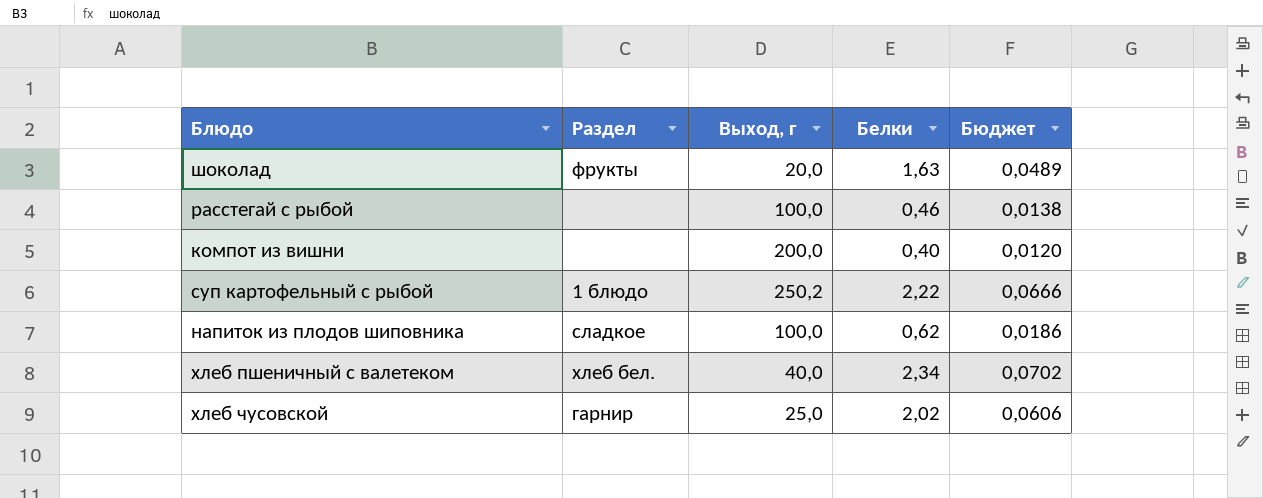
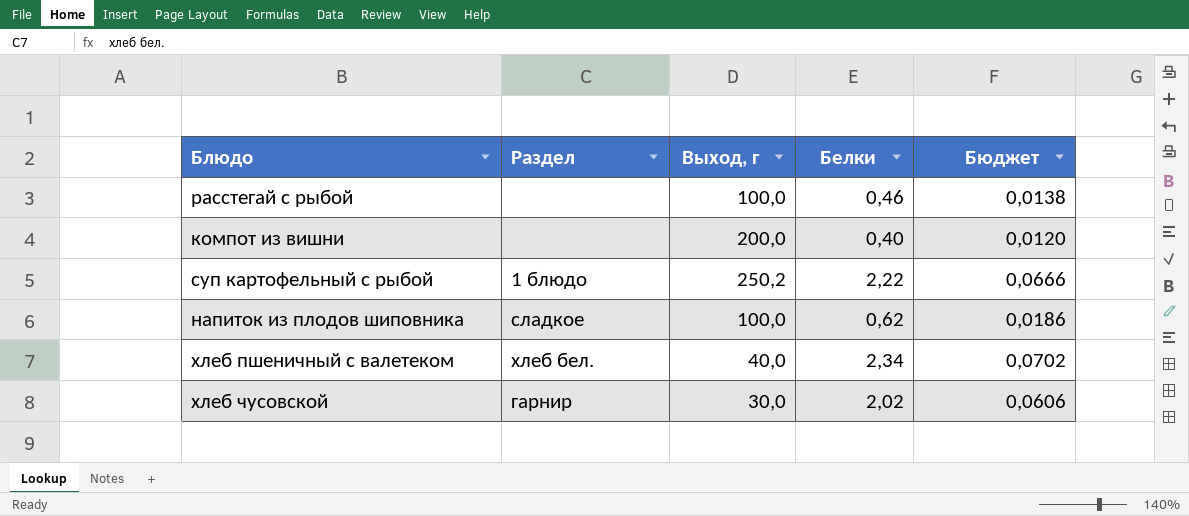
row шоколад: фрукты | 20,0 | 1,63 | 0,0489 -> none
хлеб чусовской | Выход, г: 25,0 -> 30,0

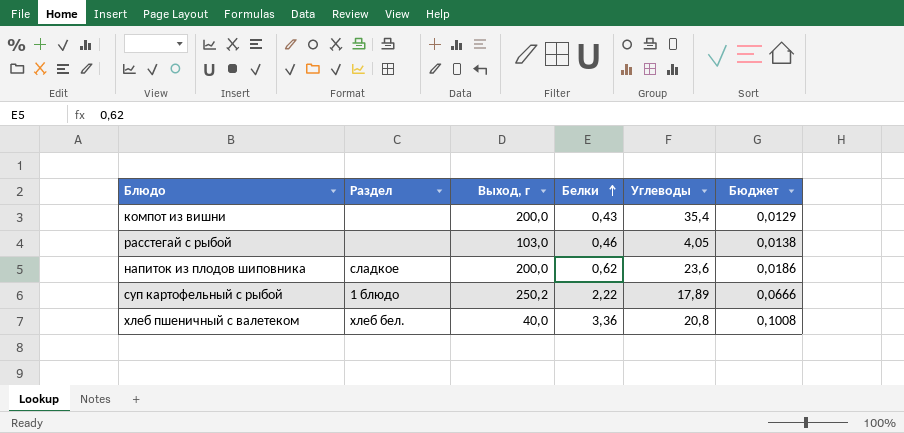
row order: none -> Белки ascending
column Углеводы | position: none -> 5
row хлеб чусовской: гарнир | 30,0 | 2,02 | 0,0606 -> none
компот из вишни | Белки: 0,40 -> 0,43
компот из вишни | Бюджет: 0,0120 -> 0,0129
расстегай с рыбой | Выход, г: 100,0 -> 103,0
напиток из плодов шиповника | Выход, г: 100,0 -> 200,0
хлеб пшеничный с валетеком | Белки: 2,34 -> 3,36
хлеб пшеничный с валетеком | Бюджет: 0,0702 -> 0,1008

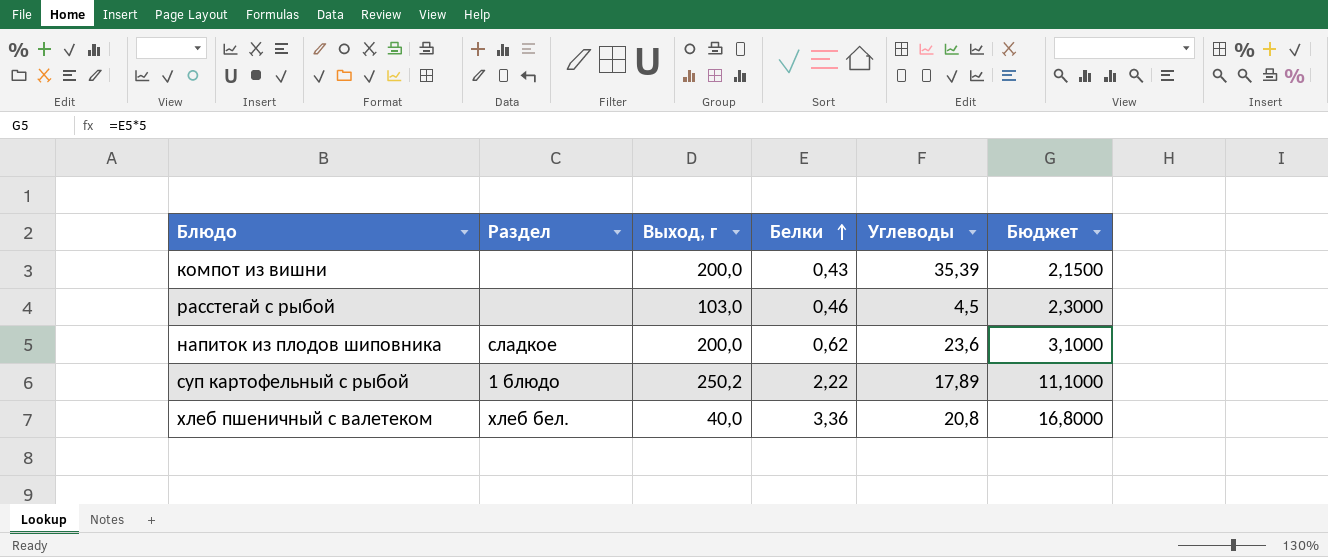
column Бюджет | formula: [Белки] * 0,03 -> [Белки] * 5
компот из вишни | Углеводы: 35,4 -> 35,39
расстегай с рыбой | Углеводы: 4,05 -> 4,5

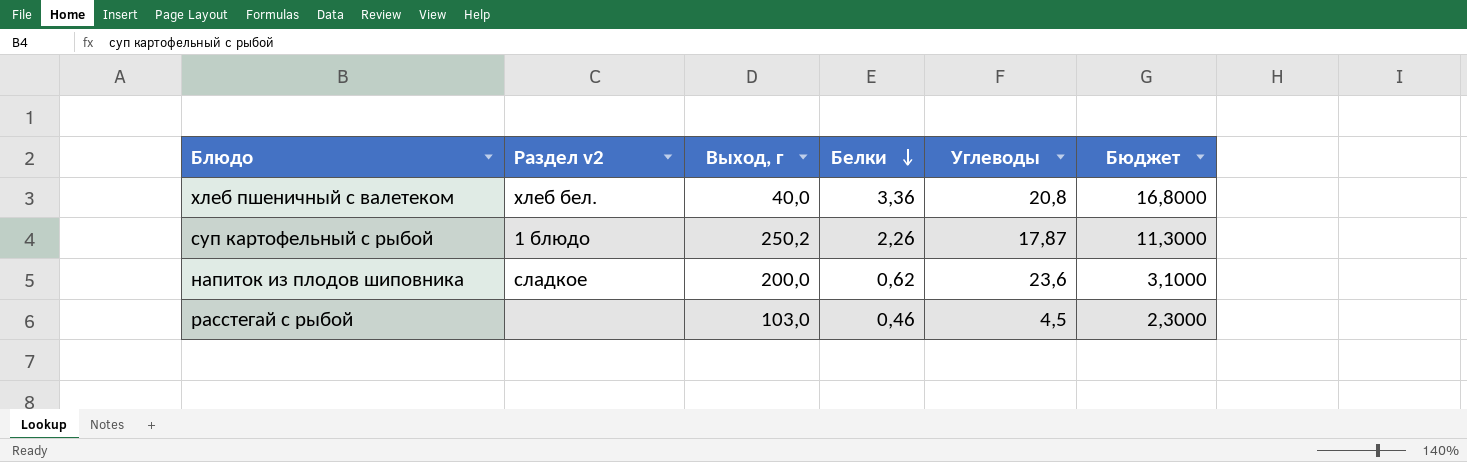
row order: Белки ascending -> Белки descending
column name: Раздел -> Раздел v2
row компот из вишни: none | 200,0 | 0,43 | 35,39 | 2,1500 -> none
суп картофельный с рыбой | Белки: 2,22 -> 2,26
суп картофельный с рыбой | Углеводы: 17,89 -> 17,87
суп картофельный с рыбой | Бюджет: 11,1000 -> 11,3000

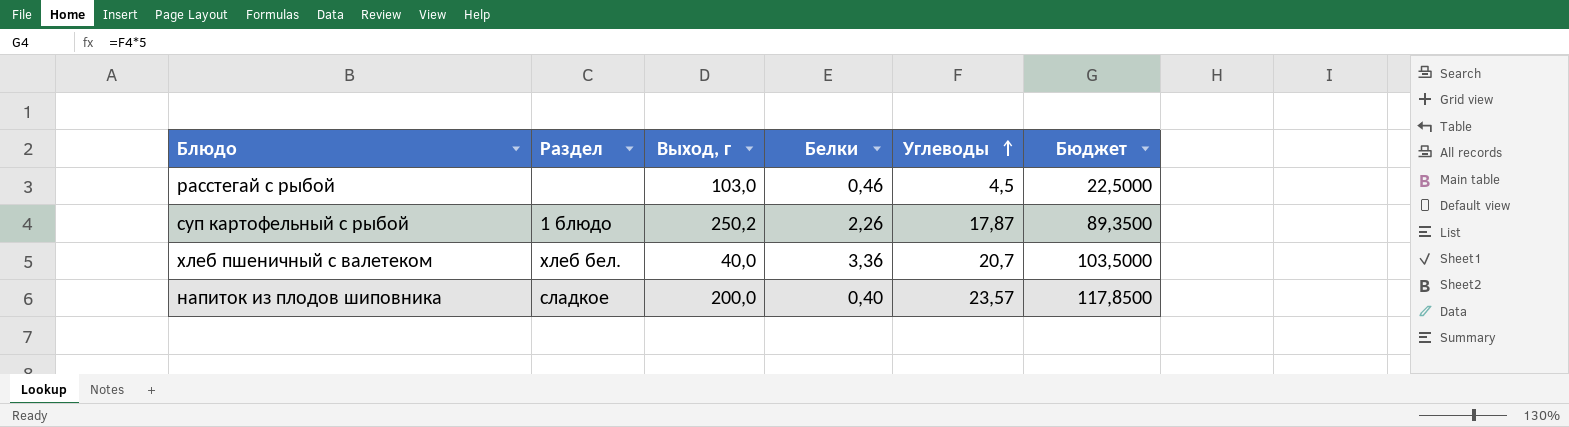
row order: Белки descending -> Углеводы ascending
column name: Раздел v2 -> Раздел
column Бюджет | formula: [Белки] * 5 -> [Углеводы] * 5
хлеб пшеничный с валетеком | Углеводы: 20,8 -> 20,7
напиток из плодов шиповника | Белки: 0,62 -> 0,40
напиток из плодов шиповника | Углеводы: 23,6 -> 23,57

